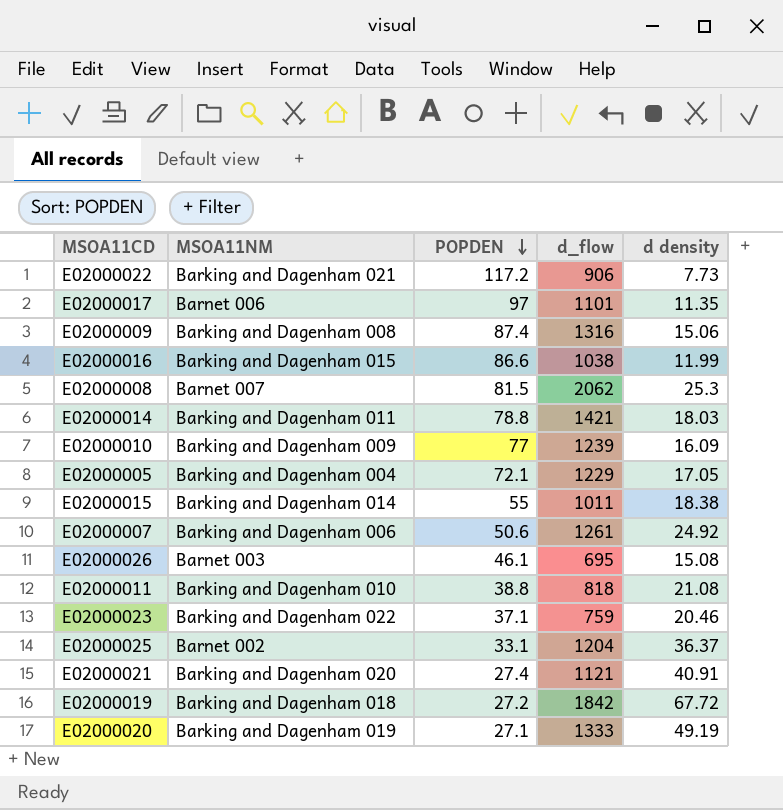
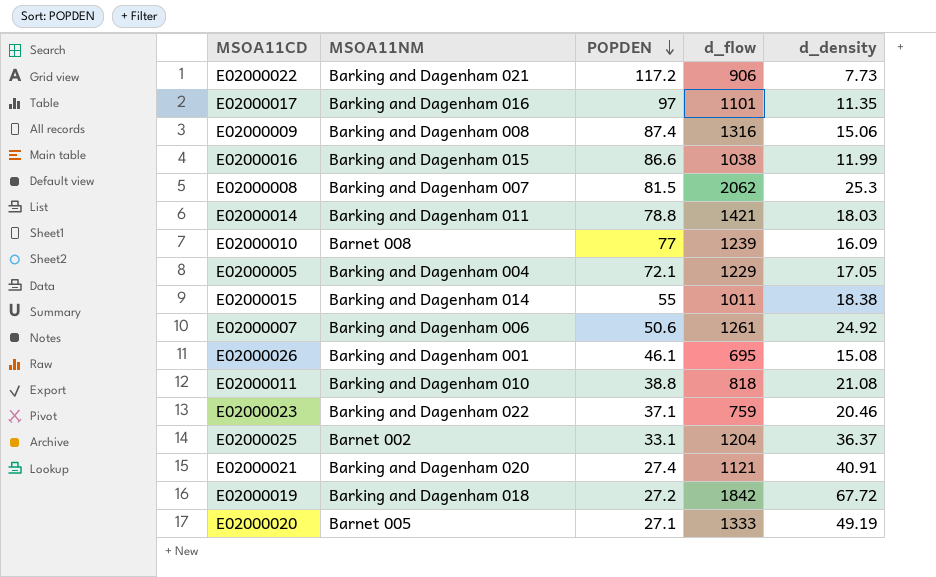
column name: d density -> d_density
E02000017 | MSOA11NM: Barnet 006 -> Barking and Dagenham 016
E02000008 | MSOA11NM: Barnet 007 -> Barking and Dagenham 007
E02000010 | MSOA11NM: Barking and Dagenham 009 -> Barnet 008
E02000026 | MSOA11NM: Barnet 003 -> Barking and Dagenham 001
E02000020 | MSOA11NM: Barking and Dagenham 019 -> Barnet 005

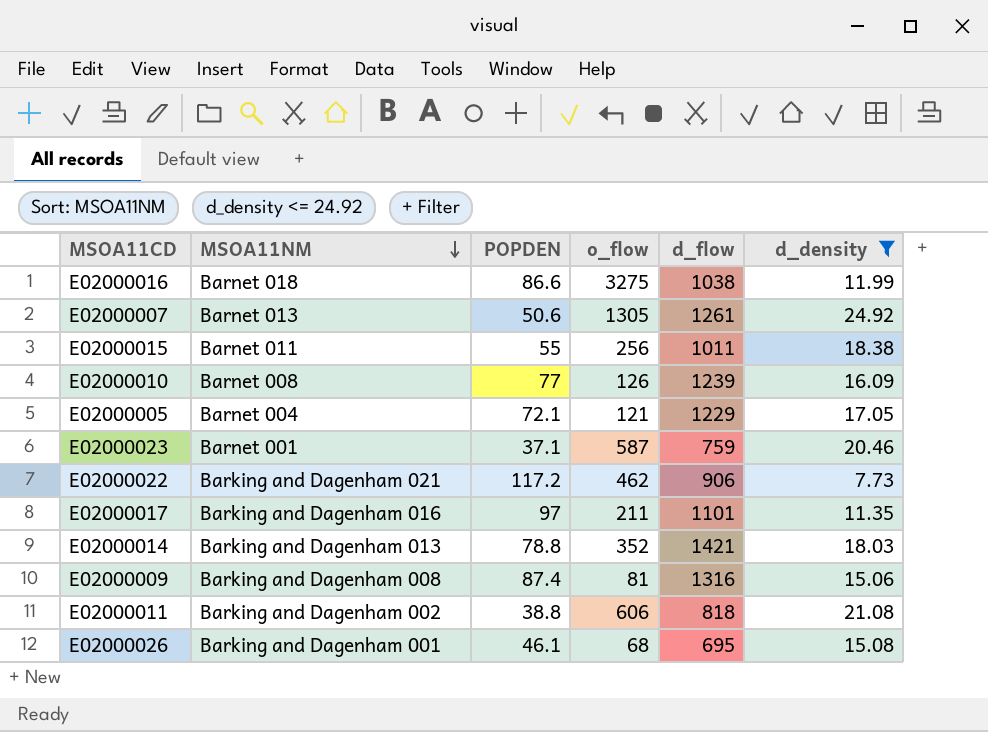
filter: none -> d_density <= 24.92
row order: POPDEN descending -> MSOA11NM descending
column o_flow | position: none -> 4
E02000016 | MSOA11NM: Barking and Dagenham 015 -> Barnet 018
E02000007 | MSOA11NM: Barking and Dagenham 006 -> Barnet 013
E02000015 | MSOA11NM: Barking and Dagenham 014 -> Barnet 011
E02000005 | MSOA11NM: Barking and Dagenham 004 -> Barnet 004
E02000023 | MSOA11NM: Barking and Dagenham 022 -> Barnet 001
E02000014 | MSOA11NM: Barking and Dagenham 011 -> Barking and Dagenham 013
E02000011 | MSOA11NM: Barking and Dagenham 010 -> Barking and Dagenham 002

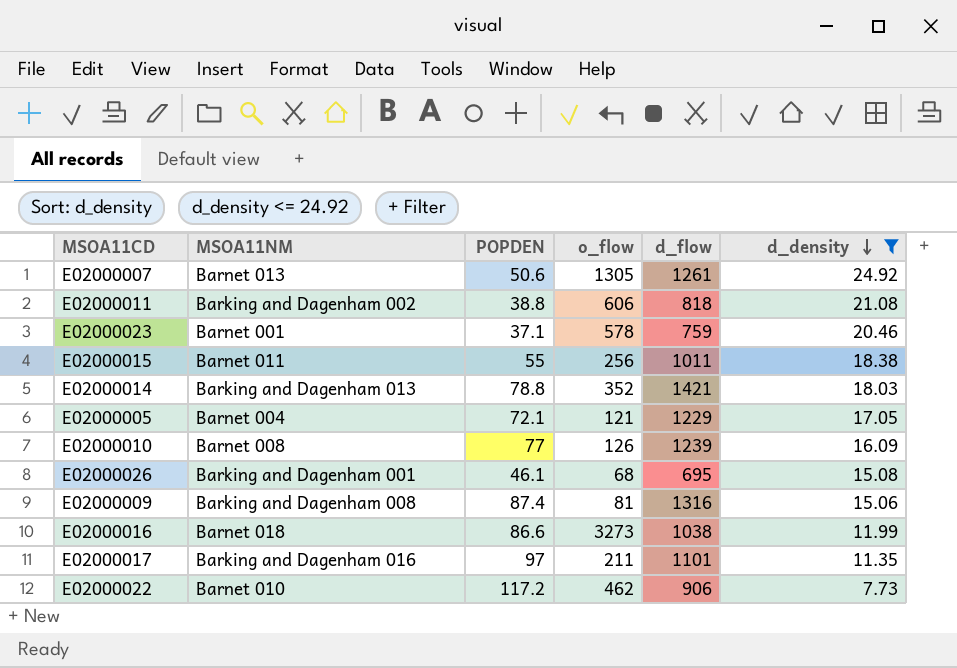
row order: MSOA11NM descending -> d_density descending
E02000023 | o_flow: 587 -> 578
E02000016 | o_flow: 3275 -> 3273
E02000022 | MSOA11NM: Barking and Dagenham 021 -> Barnet 010

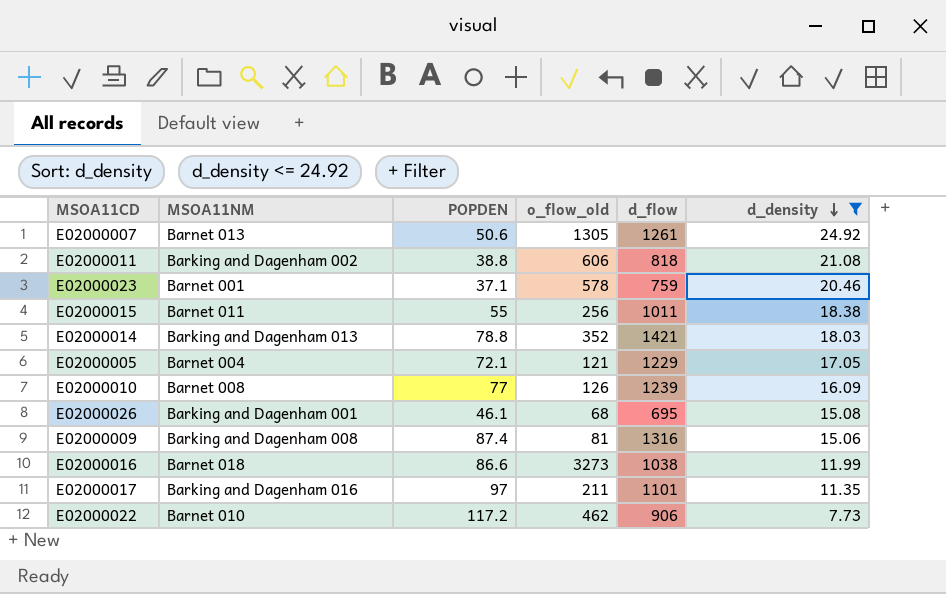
column name: o_flow -> o_flow_old

